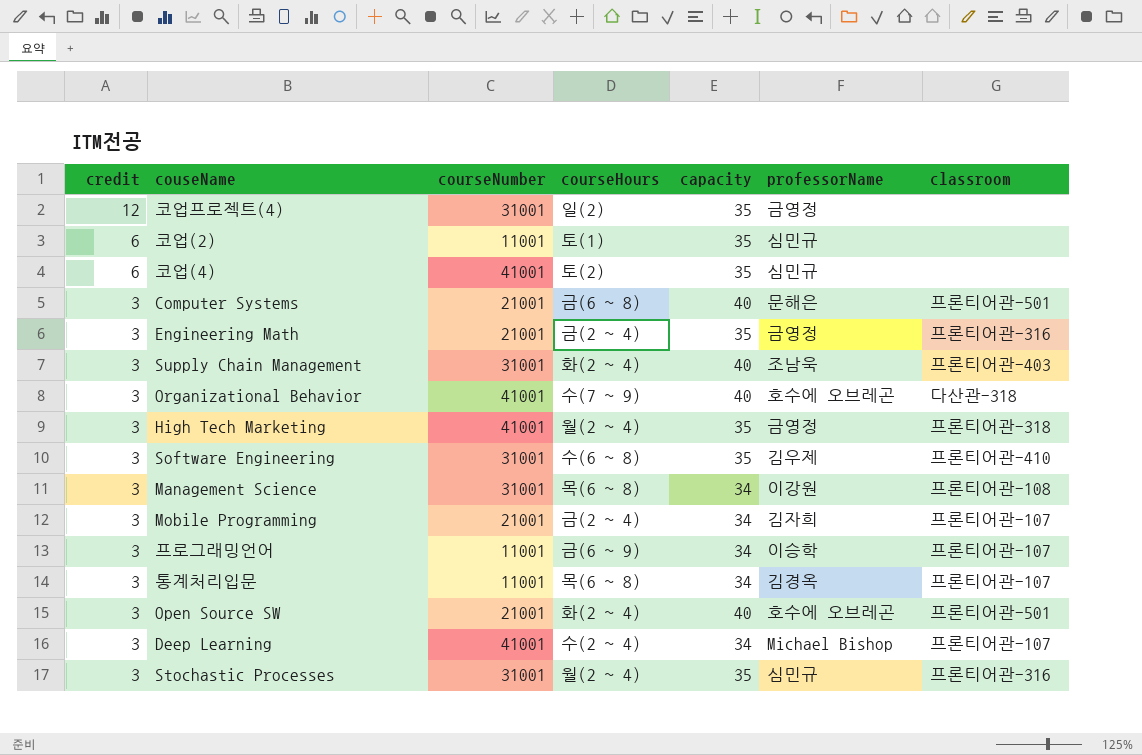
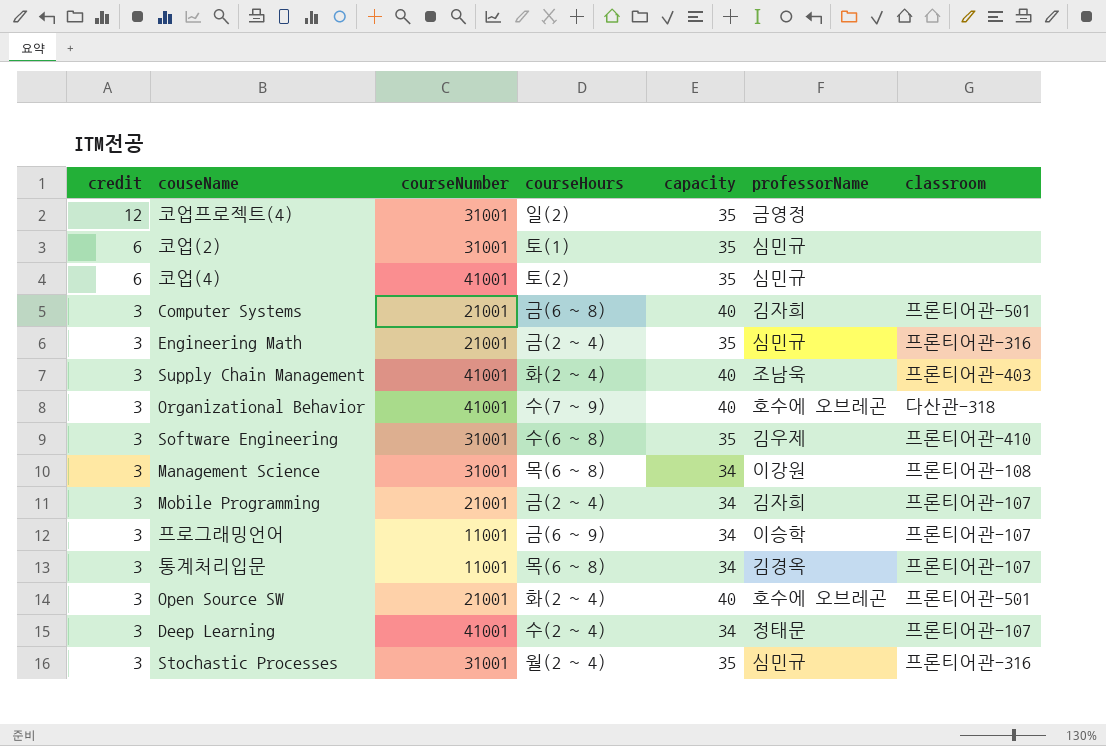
row High Tech Marketing: 3 | 41001 | 월(2 ~ 4) | 35 | 금영정 | 프론티어관-318 -> none
코업(2) | courseNumber: 11001 -> 31001
Computer Systems | professorName: 문해은 -> 김자희
Engineering Math | professorName: 금영정 -> 심민규
Supply Chain Management | courseNumber: 31001 -> 41001
Deep Learning | professorName: Michael Bishop -> 정태문

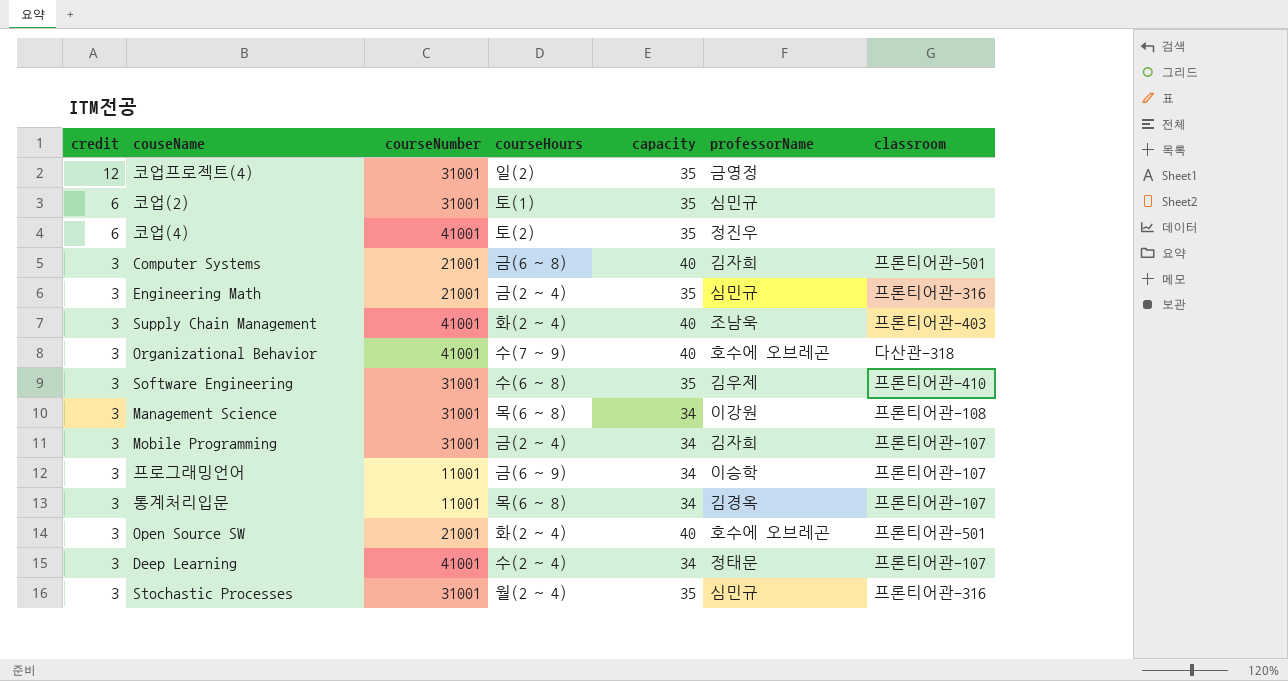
코업(4) | professorName: 심민규 -> 정진우
Mobile Programming | courseNumber: 21001 -> 31001

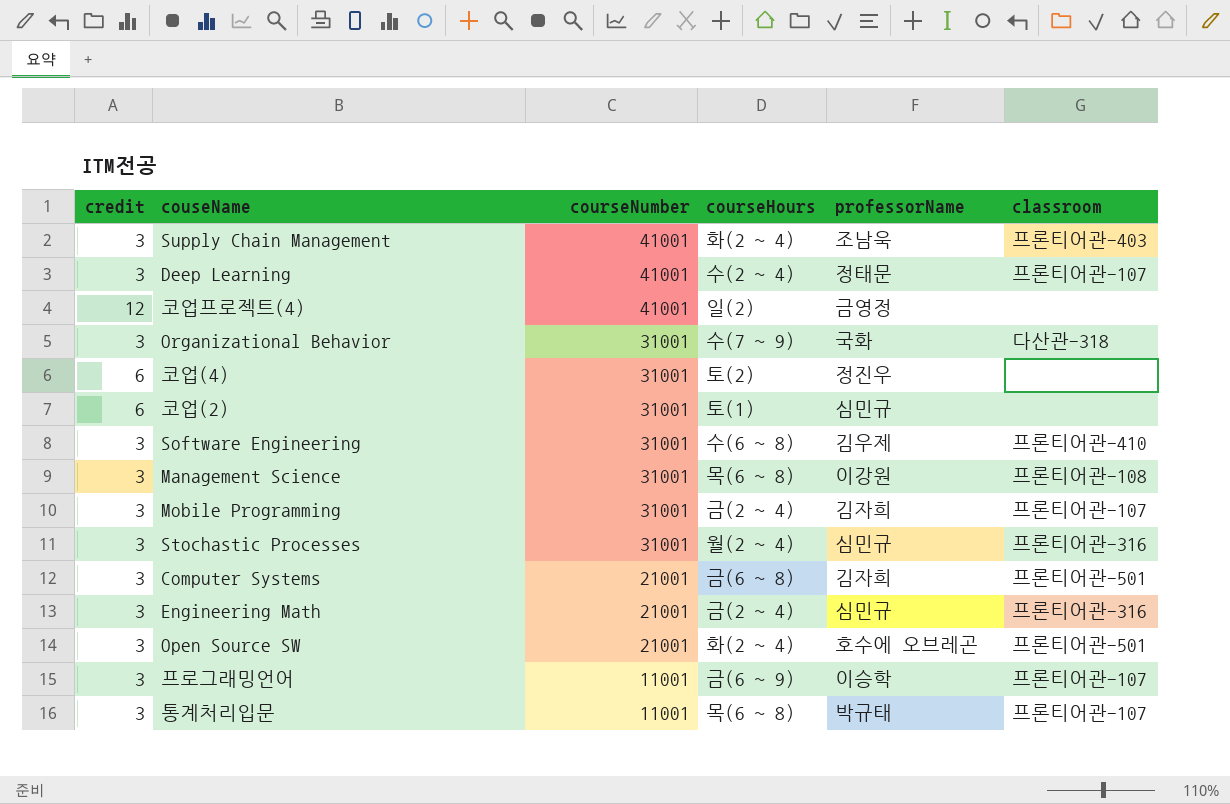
row order: credit descending -> courseNumber descending
column capacity | position: 5 -> none
코업프로젝트(4) | courseNumber: 31001 -> 41001
Organizational Behavior | courseNumber: 41001 -> 31001
Organizational Behavior | professorName: 호수에 오브레곤 -> 국화
코업(4) | courseNumber: 41001 -> 31001
통계처리입문 | professorName: 김경옥 -> 박규태

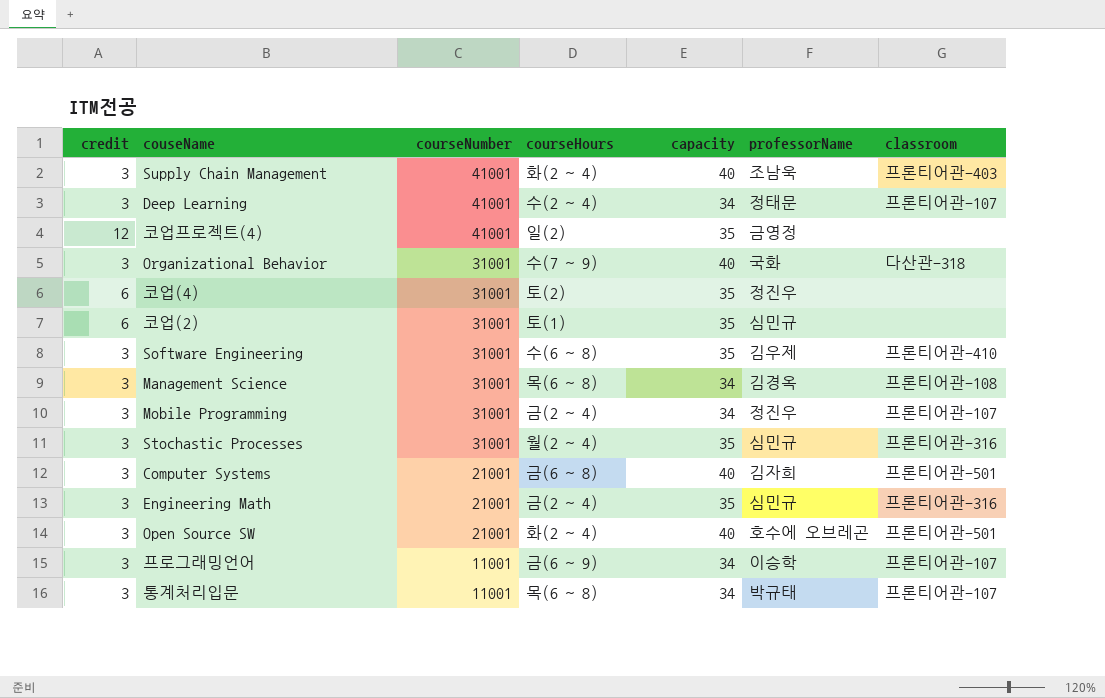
column capacity | position: none -> 5
Management Science | professorName: 이강원 -> 김경옥
Mobile Programming | professorName: 김자희 -> 정진우

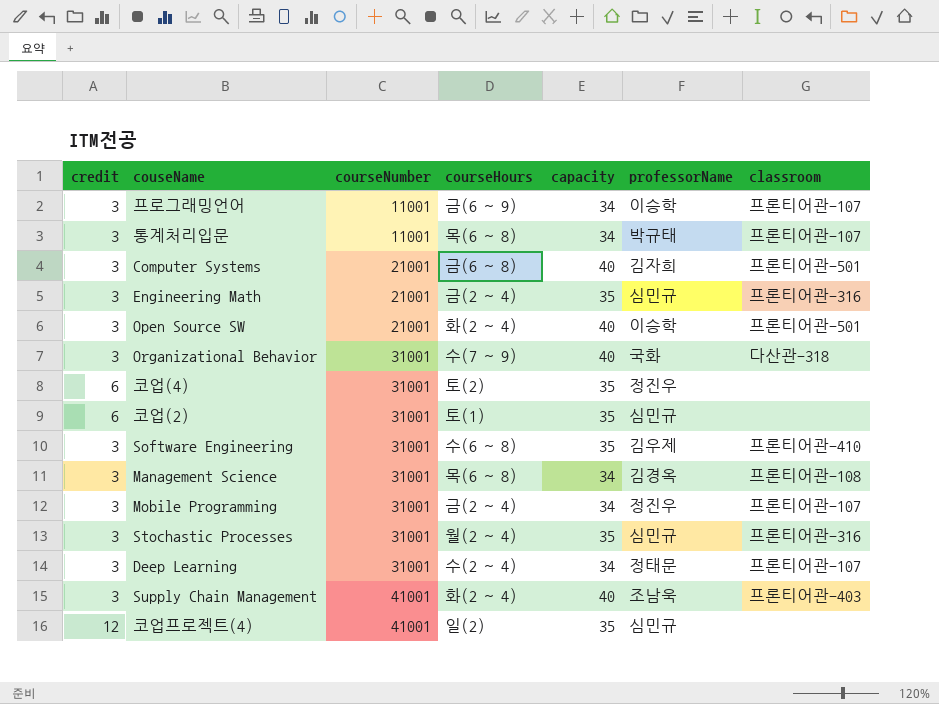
row order: courseNumber descending -> courseNumber ascending
Open Source SW | professorName: 호수에 오브레곤 -> 이승학
Deep Learning | courseNumber: 41001 -> 31001
코업프로젝트(4) | professorName: 금영정 -> 심민규

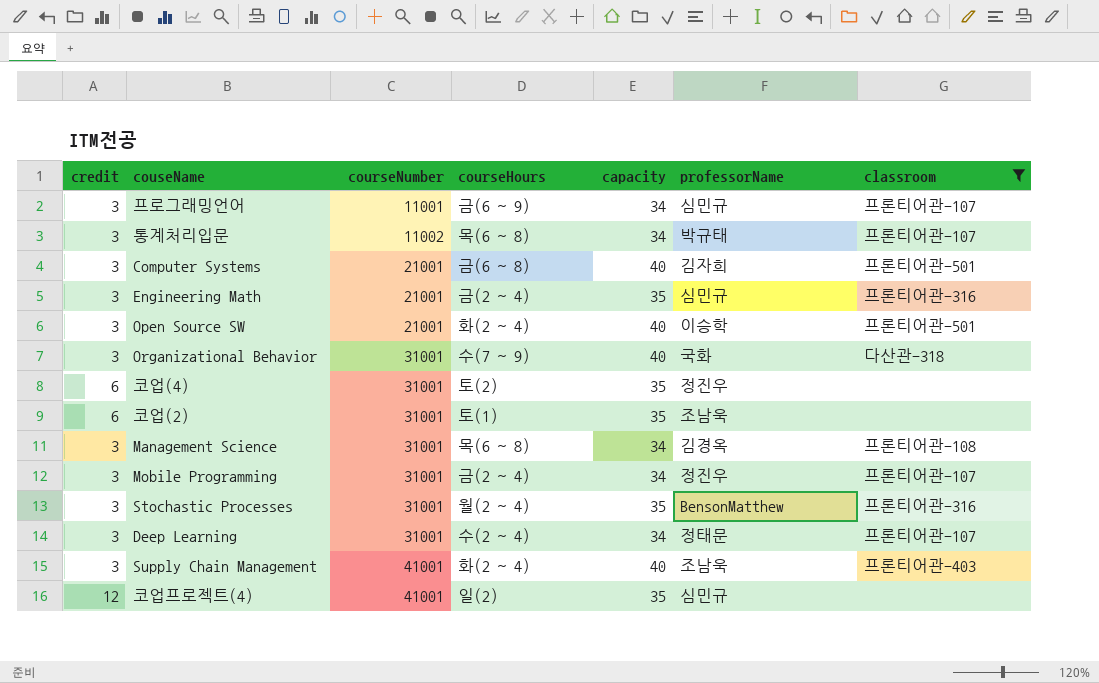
filter: none -> classroom != 프론티어관-410
프로그래밍언어 | professorName: 이승학 -> 심민규
통계처리입문 | courseNumber: 11001 -> 11002
코업(2) | professorName: 심민규 -> 조남욱
Stochastic Processes | professorName: 심민규 -> BensonMatthew

